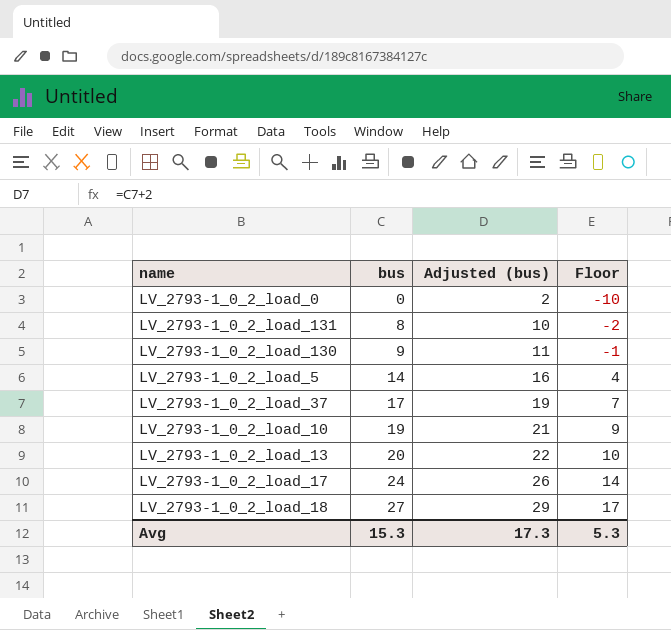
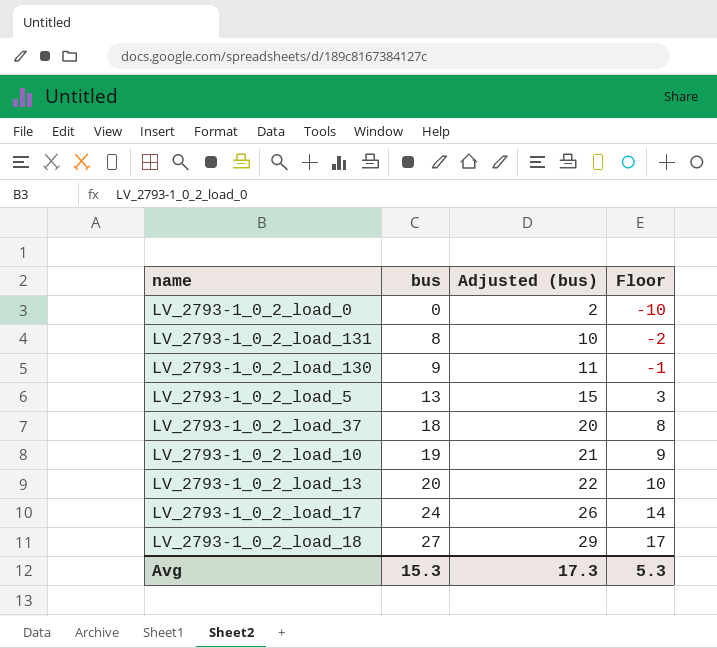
LV_2793-1_0_2_load_5 | bus: 14 -> 13
LV_2793-1_0_2_load_5 | Adjusted (bus): 16 -> 15
LV_2793-1_0_2_load_5 | Floor: 4 -> 3
LV_2793-1_0_2_load_37 | bus: 17 -> 18
LV_2793-1_0_2_load_37 | Adjusted (bus): 19 -> 20
LV_2793-1_0_2_load_37 | Floor: 7 -> 8

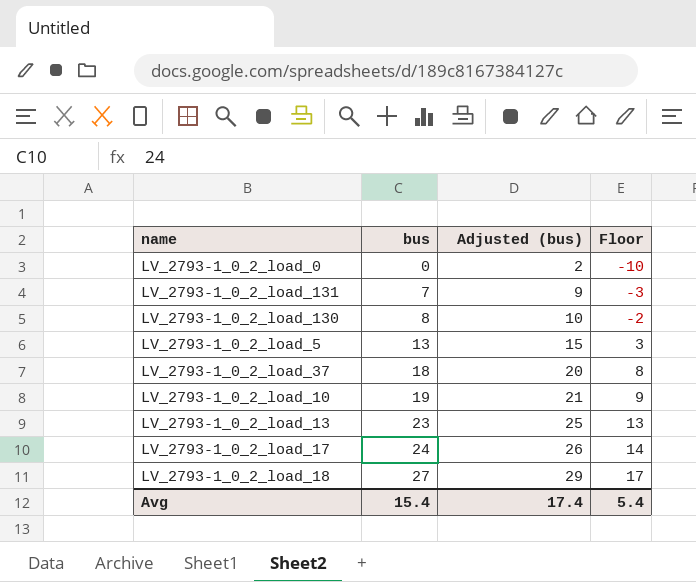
LV_2793-1_0_2_load_131 | bus: 8 -> 7
LV_2793-1_0_2_load_131 | Adjusted (bus): 10 -> 9
LV_2793-1_0_2_load_131 | Floor: -2 -> -3
LV_2793-1_0_2_load_130 | bus: 9 -> 8
LV_2793-1_0_2_load_130 | Adjusted (bus): 11 -> 10
LV_2793-1_0_2_load_130 | Floor: -1 -> -2
LV_2793-1_0_2_load_13 | bus: 20 -> 23
LV_2793-1_0_2_load_13 | Adjusted (bus): 22 -> 25
LV_2793-1_0_2_load_13 | Floor: 10 -> 13
Avg | bus: 15.3 -> 15.4
Avg | Adjusted (bus): 17.3 -> 17.4
Avg | Floor: 5.3 -> 5.4

